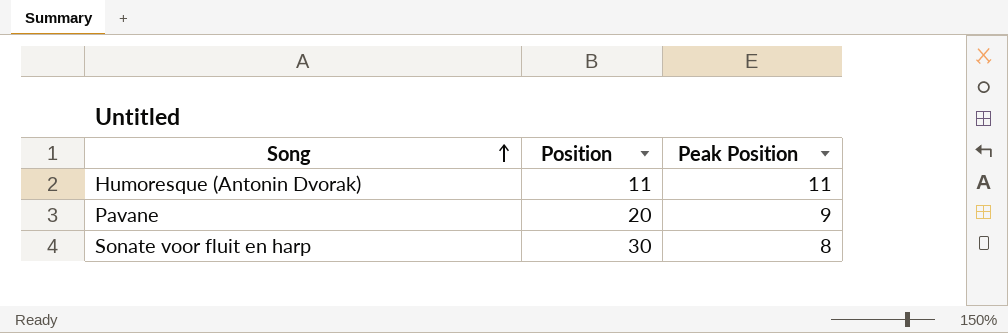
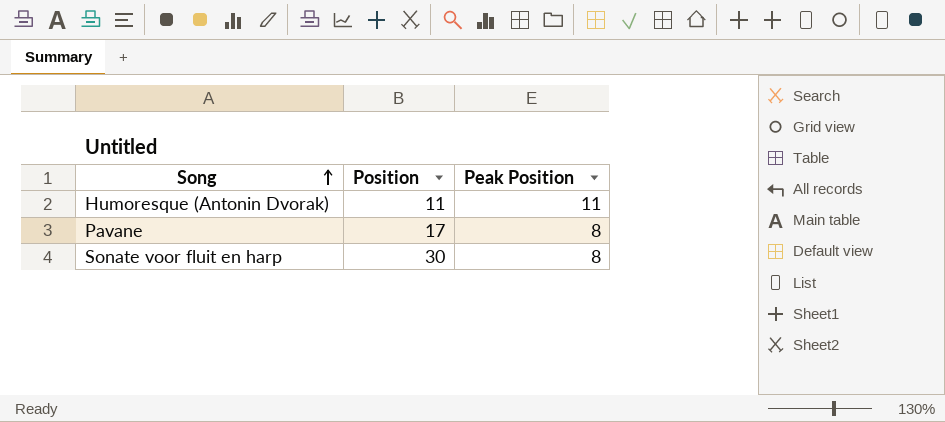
Pavane | Position: 20 -> 17
Pavane | Peak Position: 9 -> 8

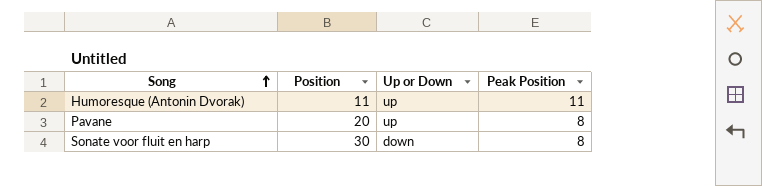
column Up or Down | position: none -> 3
Pavane | Position: 17 -> 20

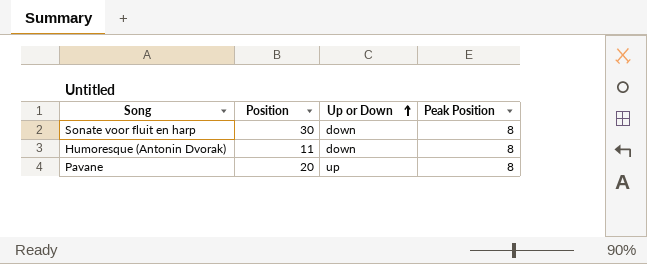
row order: Song ascending -> Up or Down ascending
Humoresque (Antonin Dvorak) | Up or Down: up -> down
Humoresque (Antonin Dvorak) | Peak Position: 11 -> 8

